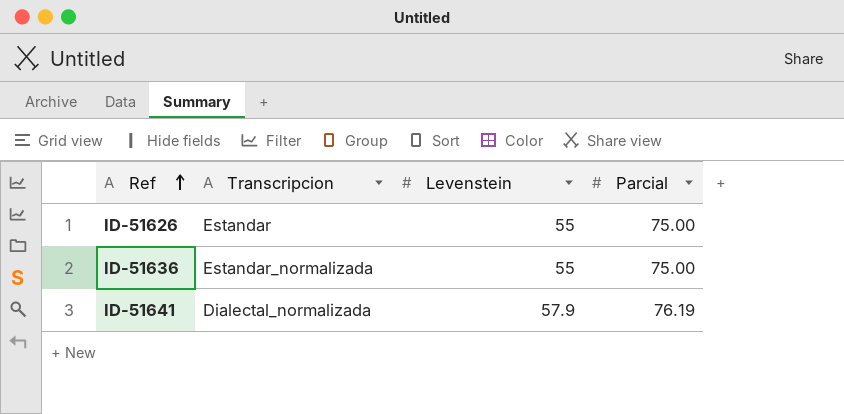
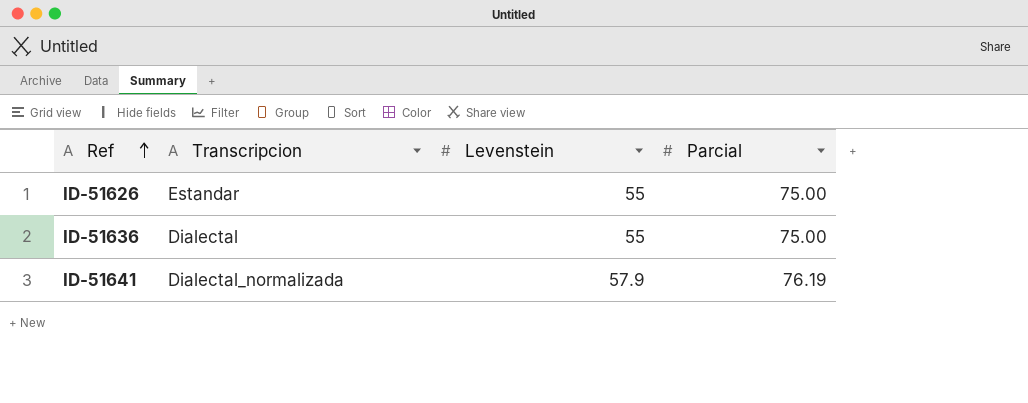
ID-51636 | Transcripcion: Estandar_normalizada -> Dialectal

